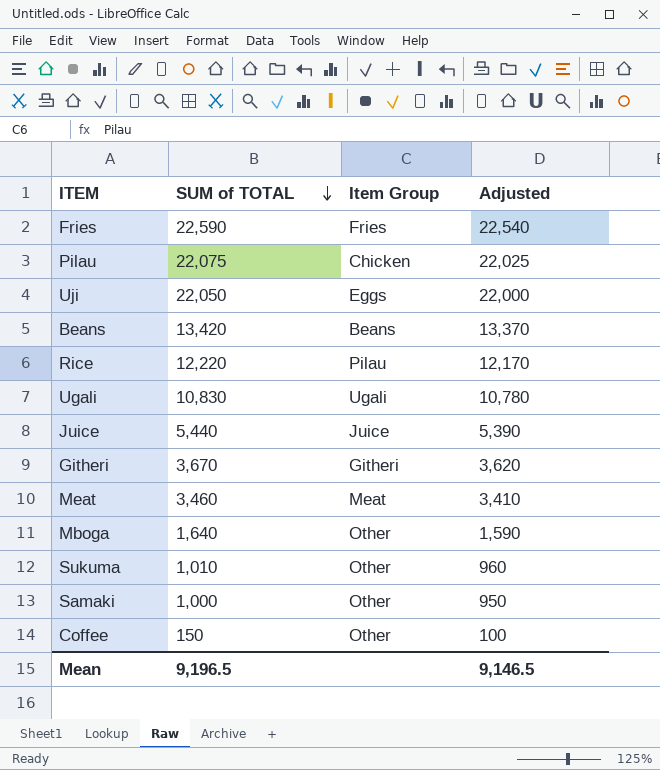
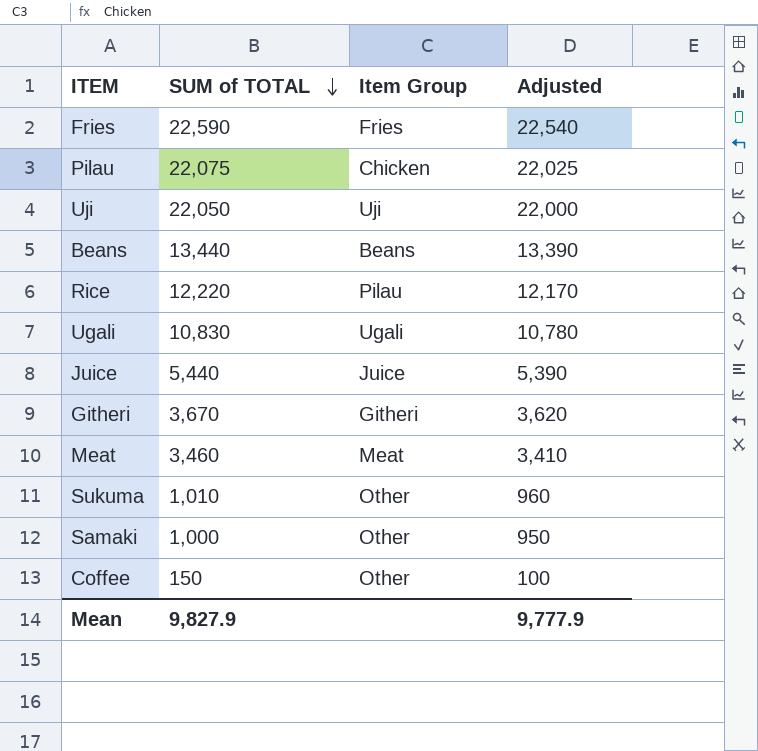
row Mboga: 1,640 | Other | 1,590 -> none
Uji | Item Group: Eggs -> Uji
Beans | SUM of TOTAL: 13,420 -> 13,440
Beans | Adjusted: 13,370 -> 13,390
Mean | SUM of TOTAL: 9,196.5 -> 9,827.9
Mean | Adjusted: 9,146.5 -> 9,777.9

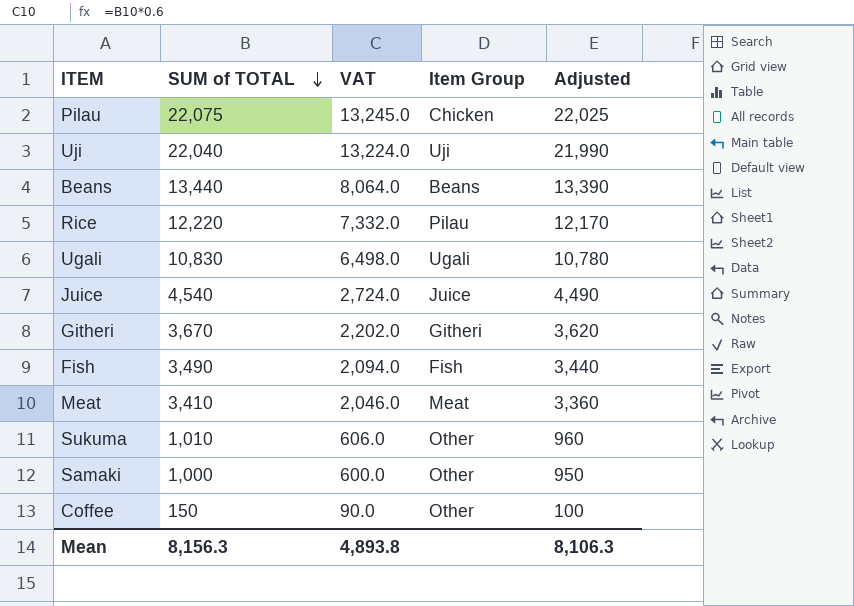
column VAT | formula: none -> [SUM of TOTAL] * 0.6
row Fries: 22,590 | Fries | 22,540 -> none
Uji | SUM of TOTAL: 22,050 -> 22,040
Uji | Adjusted: 22,000 -> 21,990
Juice | SUM of TOTAL: 5,440 -> 4,540
Juice | Adjusted: 5,390 -> 4,490
row Fish: none -> 3,490 | 2,094.0 | Fish | 3,440
Meat | SUM of TOTAL: 3,460 -> 3,410
Meat | Adjusted: 3,410 -> 3,360
Mean | SUM of TOTAL: 9,827.9 -> 8,156.3
Mean | Adjusted: 9,777.9 -> 8,106.3

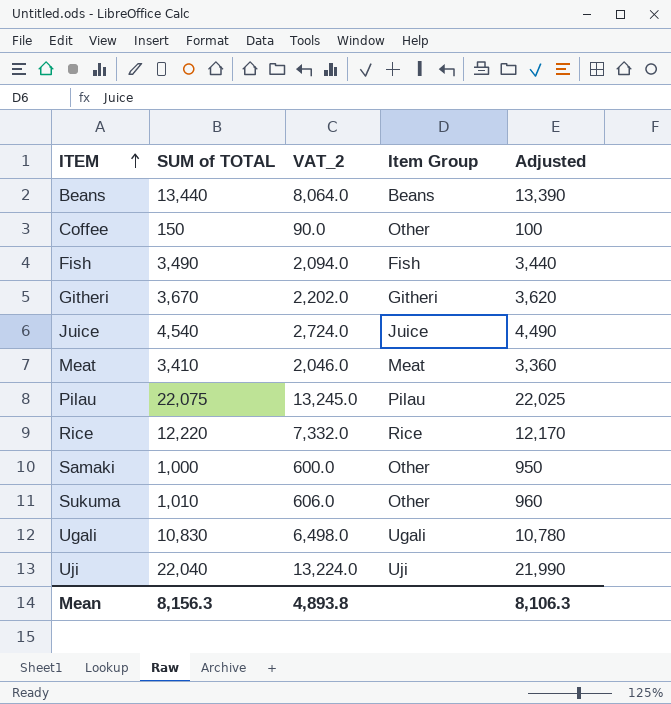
row order: SUM of TOTAL descending -> ITEM ascending
column name: VAT -> VAT_2
Pilau | Item Group: Chicken -> Pilau
Rice | Item Group: Pilau -> Rice

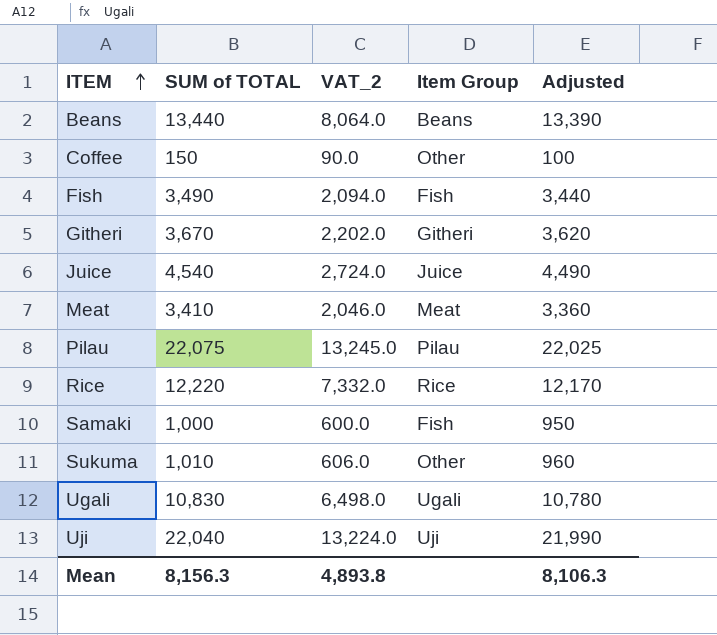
Samaki | Item Group: Other -> Fish

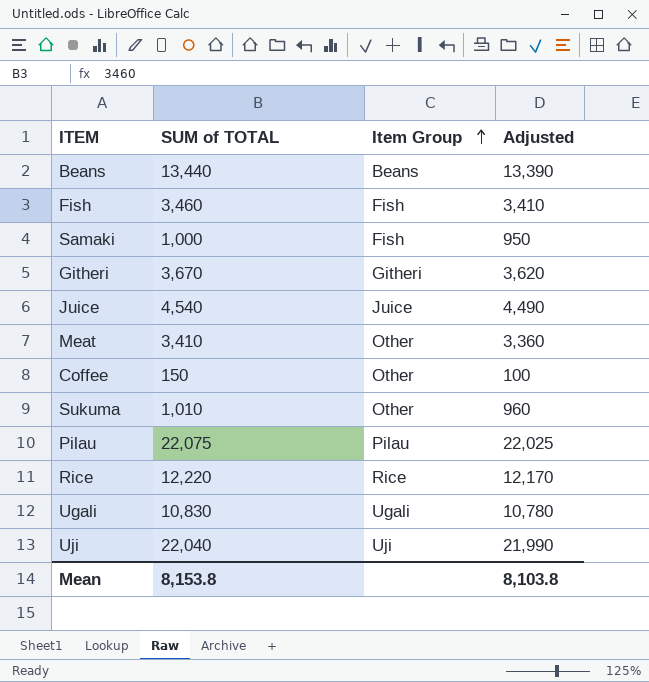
row order: ITEM ascending -> Item Group ascending
column VAT_2 | formula: [SUM of TOTAL] * 0.6 -> none
Fish | SUM of TOTAL: 3,490 -> 3,460
Fish | Adjusted: 3,440 -> 3,410
Meat | Item Group: Meat -> Other
Mean | SUM of TOTAL: 8,156.3 -> 8,153.8
Mean | Adjusted: 8,106.3 -> 8,103.8

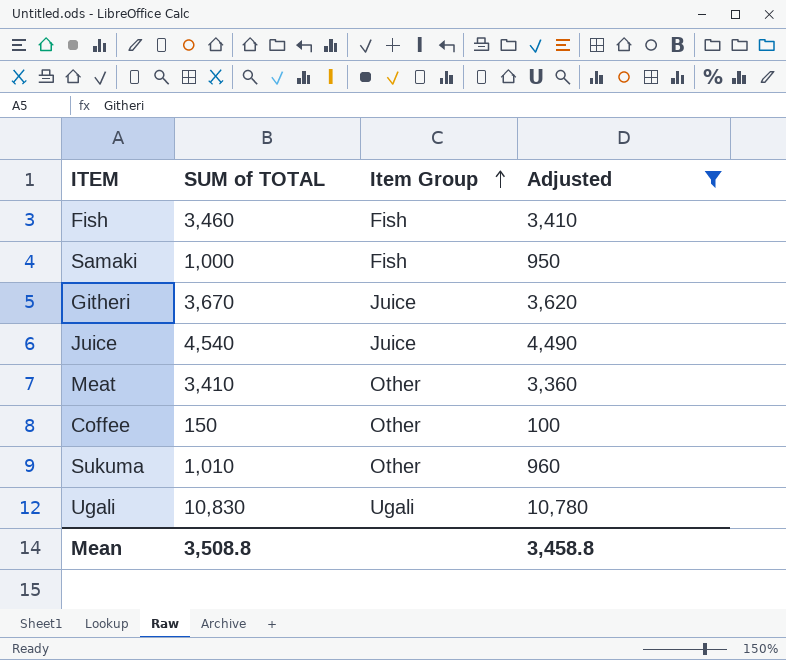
filter: none -> Adjusted <= 10,780
Githeri | Item Group: Githeri -> Juice
Mean | SUM of TOTAL: 8,153.8 -> 3,508.8
Mean | Adjusted: 8,103.8 -> 3,458.8

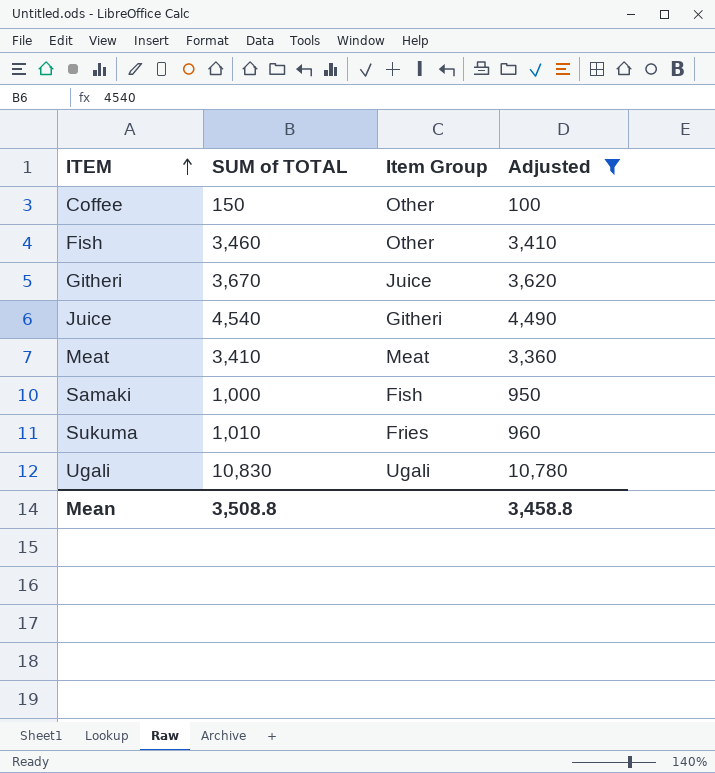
row order: Item Group ascending -> ITEM ascending
Fish | Item Group: Fish -> Other
Juice | Item Group: Juice -> Githeri
Meat | Item Group: Other -> Meat
Sukuma | Item Group: Other -> Fries

